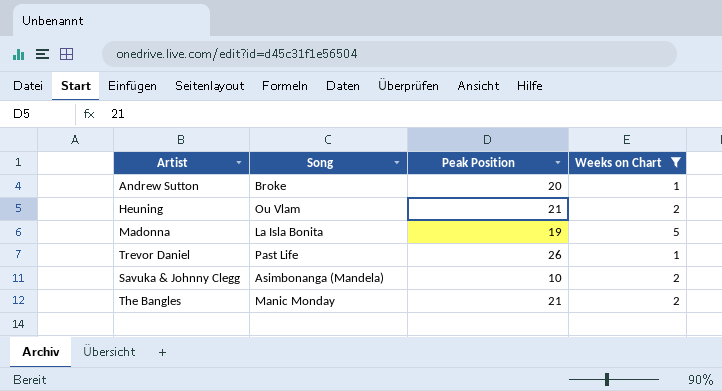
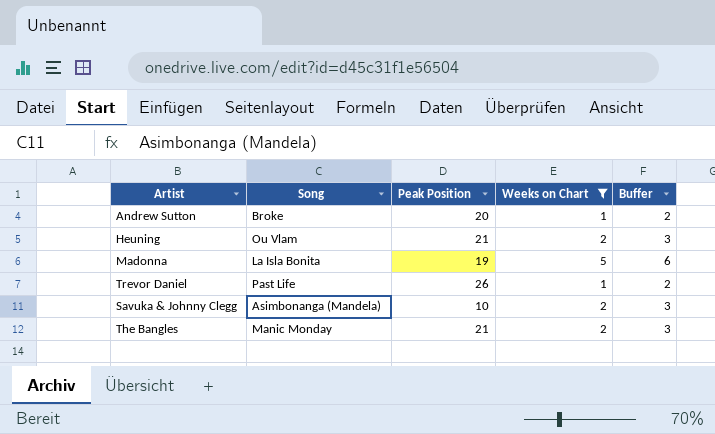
column Buffer | formula: none -> [Weeks on Chart] + 1

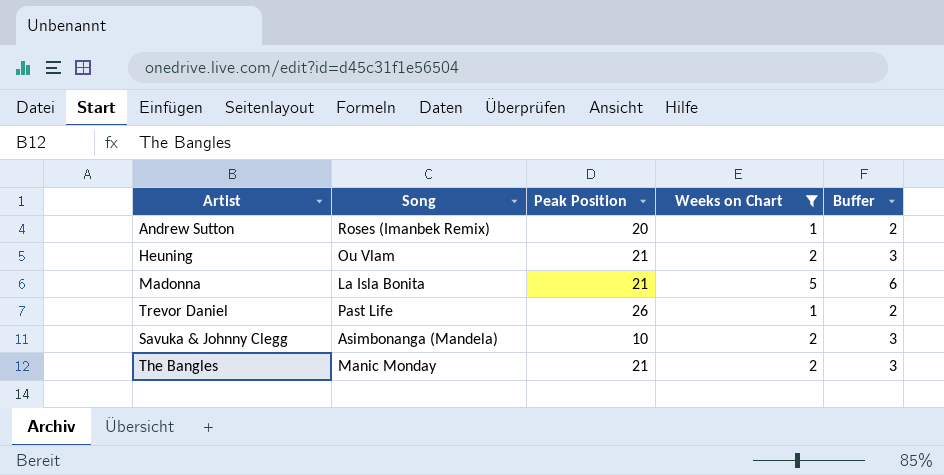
Andrew Sutton | Song: Broke -> Roses (Imanbek Remix)
Madonna | Peak Position: 19 -> 21

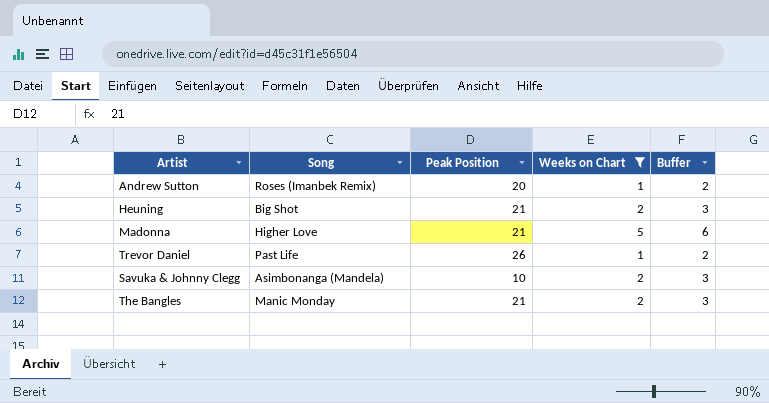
Heuning | Song: Ou Vlam -> Big Shot
Madonna | Song: La Isla Bonita -> Higher Love

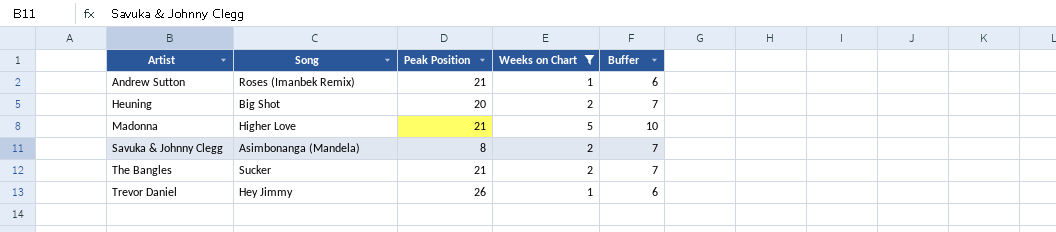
row order: none -> Artist ascending
column Buffer | formula: [Weeks on Chart] + 1 -> [Weeks on Chart] + 5
Andrew Sutton | Peak Position: 20 -> 21
Heuning | Peak Position: 21 -> 20
Savuka & Johnny Clegg | Peak Position: 10 -> 8
The Bangles | Song: Manic Monday -> Sucker
Trevor Daniel | Song: Past Life -> Hey Jimmy

